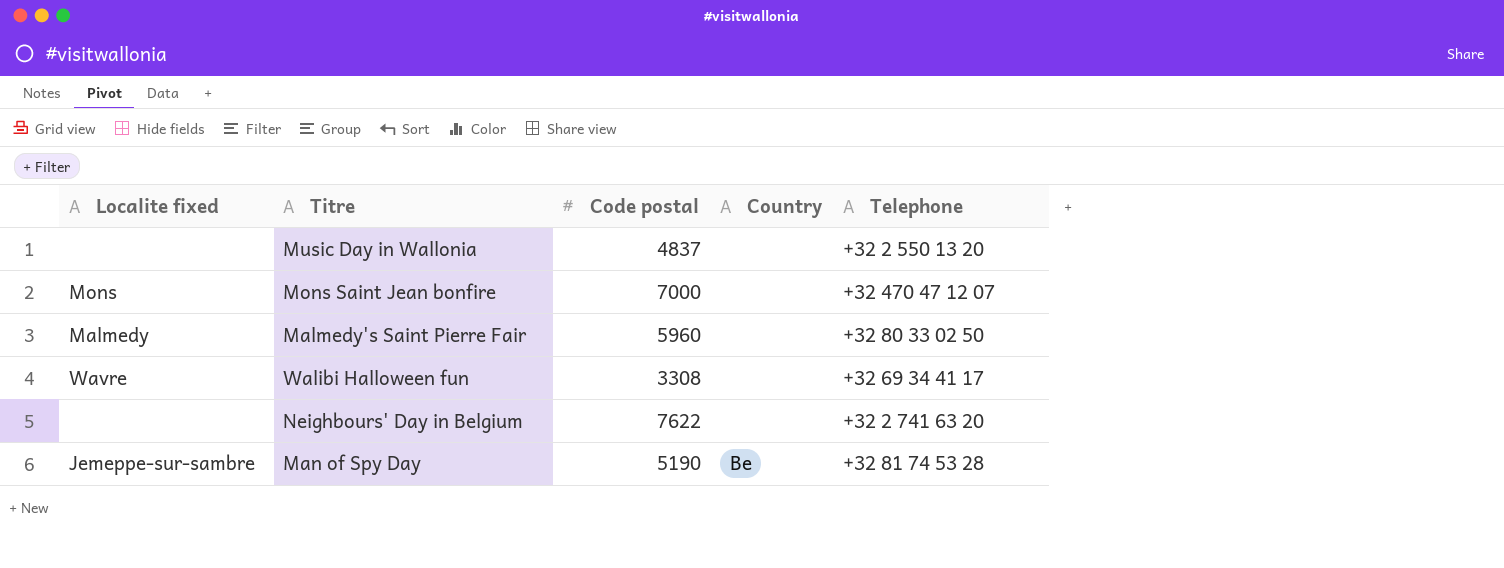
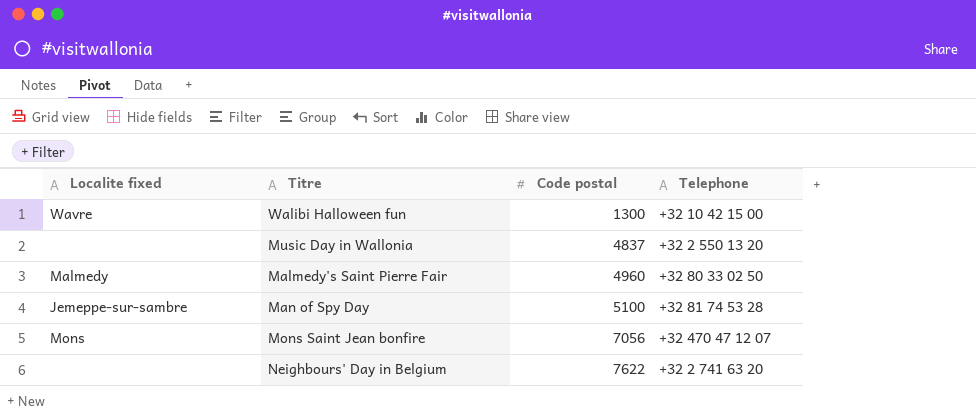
row order: none -> Code postal ascending
column Country | position: 4 -> none
Walibi Halloween fun | Code postal: 3308 -> 1300
Walibi Halloween fun | Telephone: +32 69 34 41 17 -> +32 10 42 15 00
Malmedy's Saint Pierre Fair | Code postal: 5960 -> 4960
Man of Spy Day | Code postal: 5190 -> 5100
Mons Saint Jean bonfire | Code postal: 7000 -> 7056

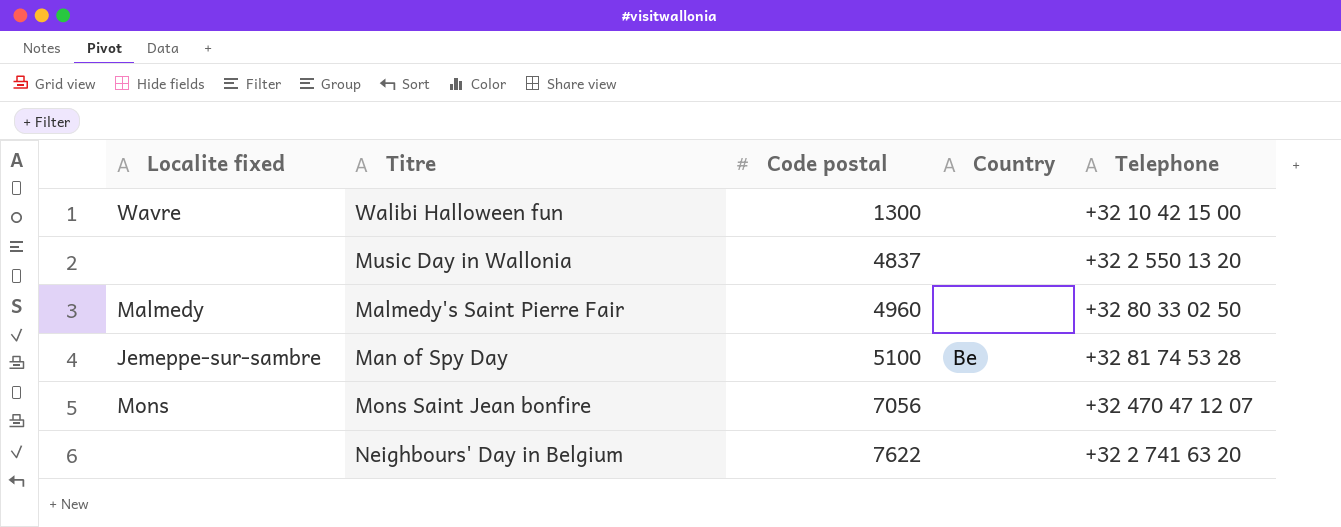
column Country | position: none -> 4

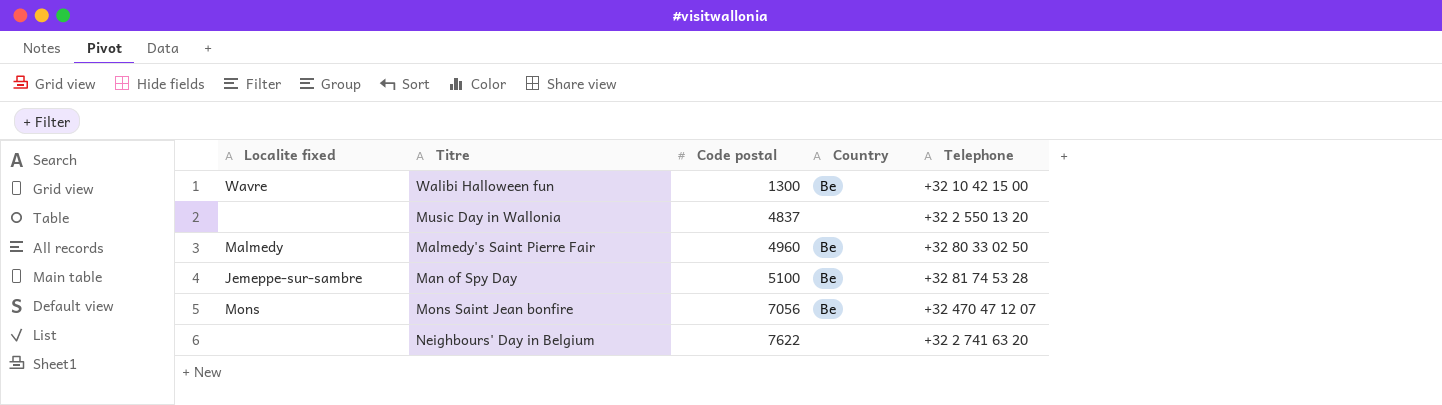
Walibi Halloween fun | Country: none -> Be
Malmedy's Saint Pierre Fair | Country: none -> Be
Mons Saint Jean bonfire | Country: none -> Be

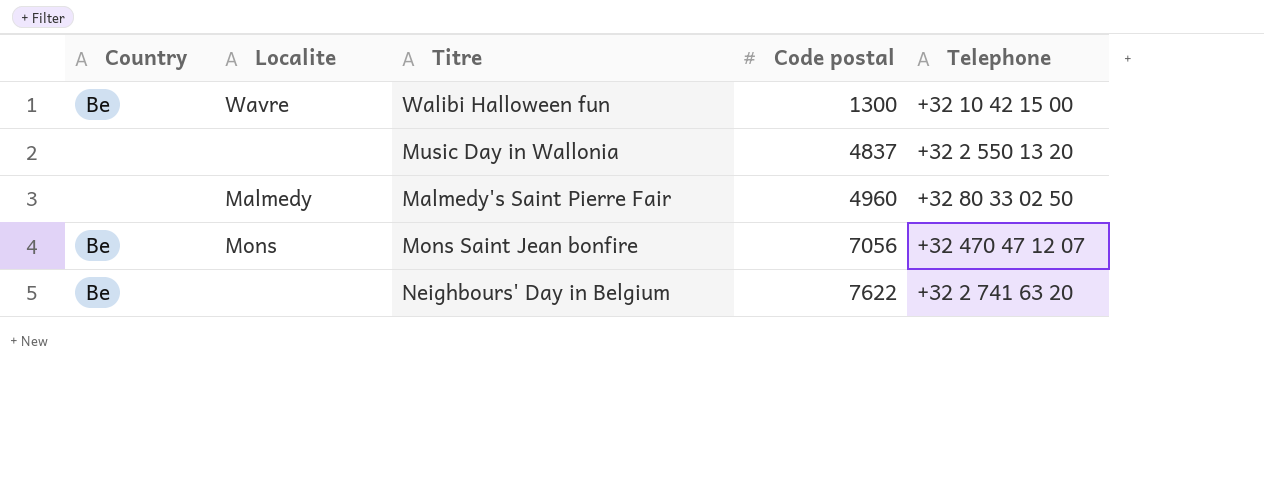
column Country | position: 4 -> 1
column name: Localite fixed -> Localite
row Man of Spy Day: Jemeppe-sur-sambre | 5100 | Be | +32 81 74 53 28 -> none
Malmedy's Saint Pierre Fair | Country: Be -> none
Neighbours' Day in Belgium | Country: none -> Be

